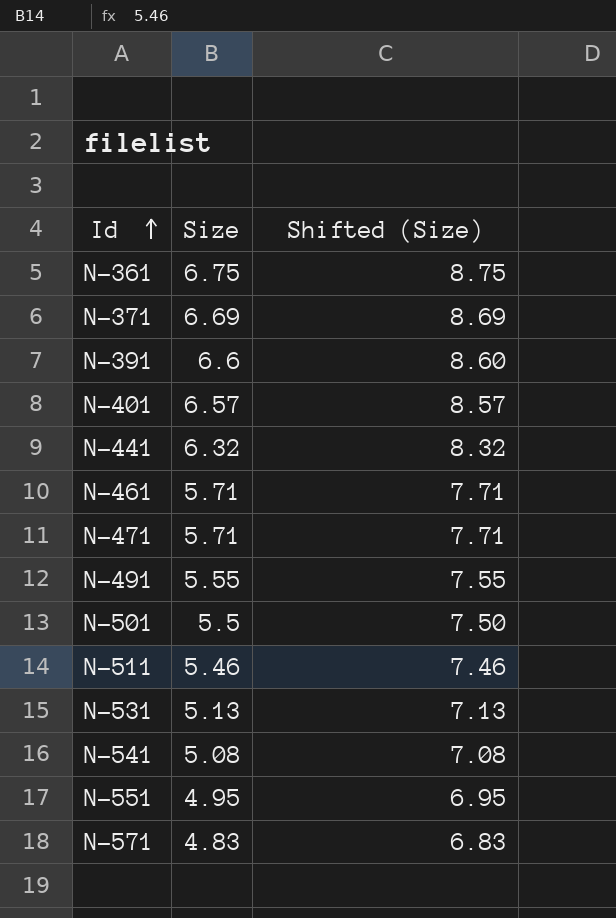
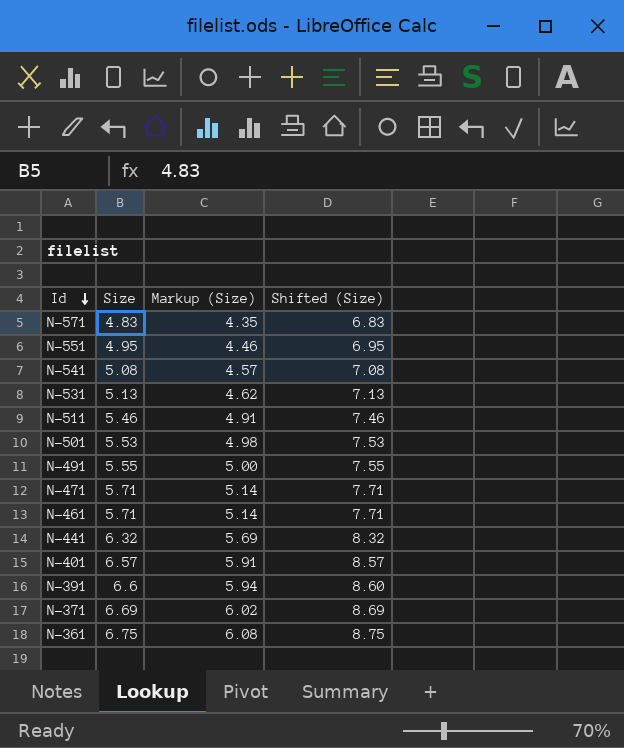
row order: Id ascending -> Id descending
column Markup (Size) | formula: none -> [Size] * 0.9
N-501 | Size: 5.5 -> 5.53
N-501 | Shifted (Size): 7.50 -> 7.53

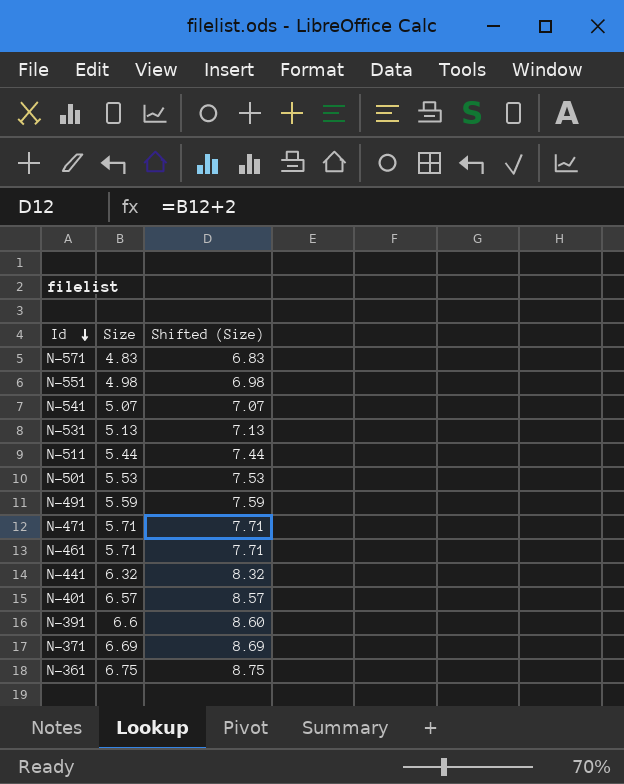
column Markup (Size) | formula: [Size] * 0.9 -> none
N-551 | Size: 4.95 -> 4.98
N-551 | Shifted (Size): 6.95 -> 6.98
N-541 | Size: 5.08 -> 5.07
N-541 | Shifted (Size): 7.08 -> 7.07
N-511 | Size: 5.46 -> 5.44
N-511 | Shifted (Size): 7.46 -> 7.44
N-491 | Size: 5.55 -> 5.59
N-491 | Shifted (Size): 7.55 -> 7.59

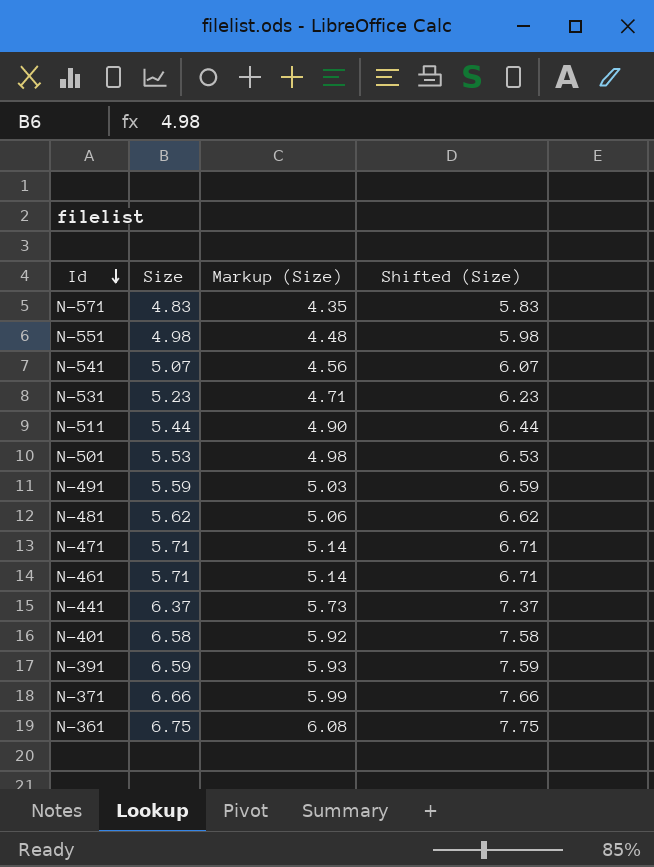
column Markup (Size) | formula: none -> [Size] * 0.9
column Shifted (Size) | formula: [Size] + 2 -> [Size] + 1
N-531 | Size: 5.13 -> 5.23
row N-481: none -> 5.62 | 5.06 | 6.62
N-441 | Size: 6.32 -> 6.37
N-401 | Size: 6.57 -> 6.58
N-391 | Size: 6.6 -> 6.59
N-371 | Size: 6.69 -> 6.66

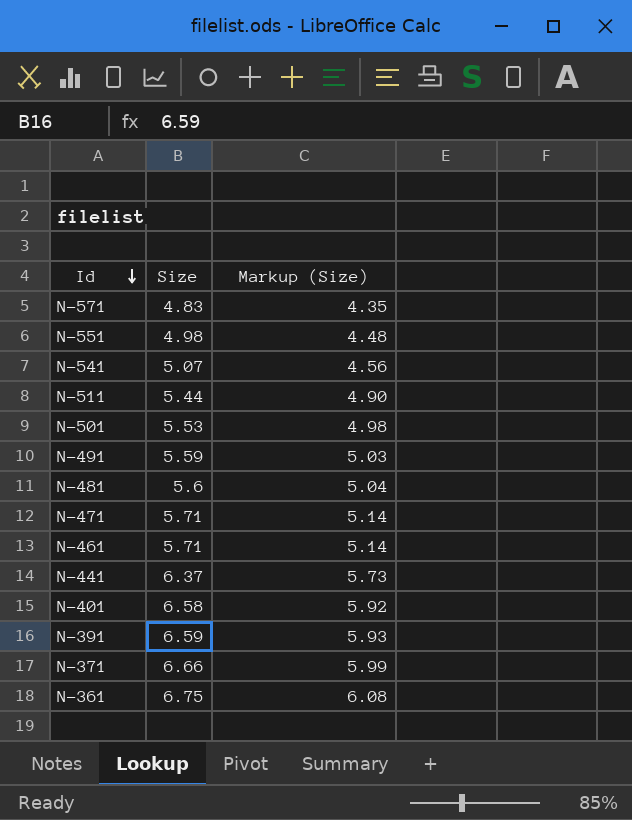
column Shifted (Size) | formula: [Size] + 1 -> none
row N-531: 5.23 | 4.71 | 6.23 -> none
N-481 | Size: 5.62 -> 5.6
N-481 | Markup (Size): 5.06 -> 5.04

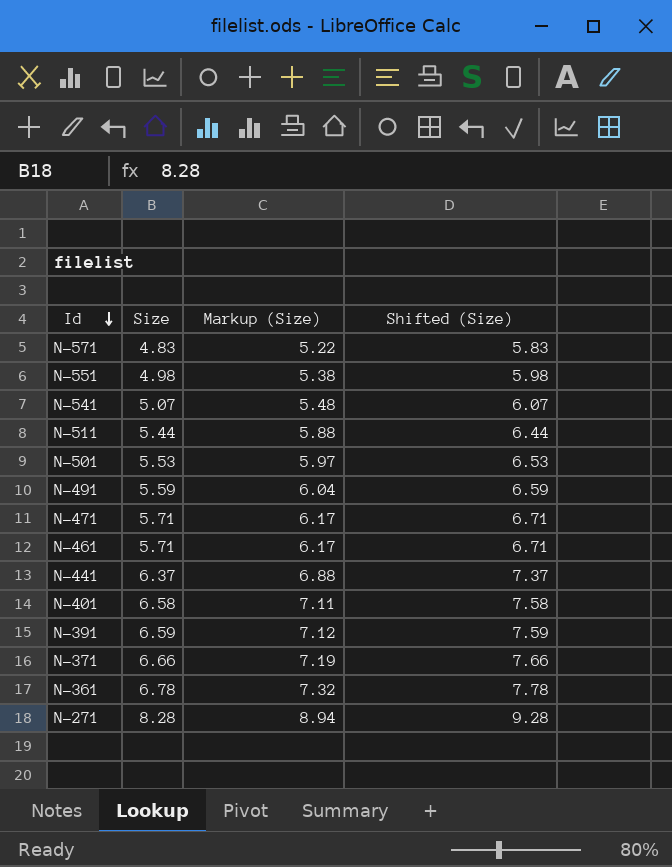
column Markup (Size) | formula: [Size] * 0.9 -> [Size] * 1.08
column Shifted (Size) | formula: none -> [Size] + 1
row N-481: 5.6 | 5.04 -> none
N-361 | Size: 6.75 -> 6.78
row N-271: none -> 8.28 | 8.94 | 9.28

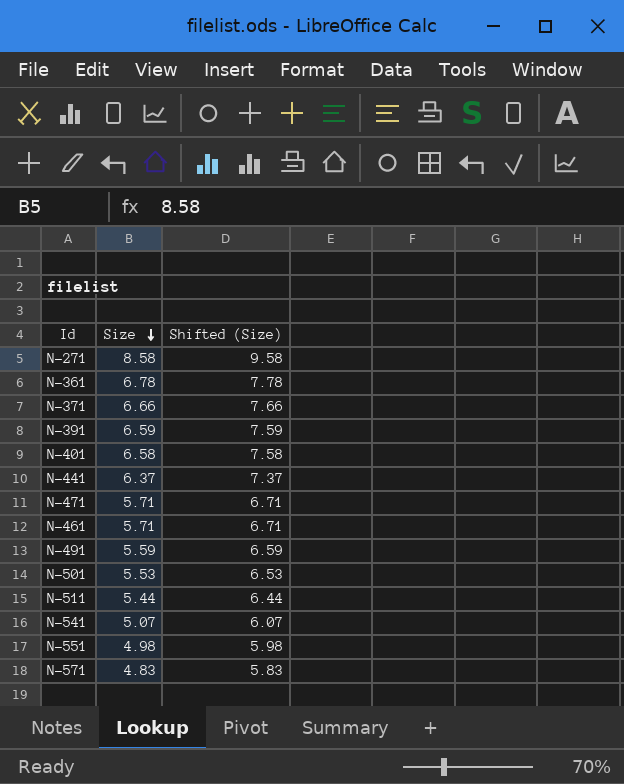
row order: Id descending -> Size descending
column Markup (Size) | formula: [Size] * 1.08 -> none
N-271 | Size: 8.28 -> 8.58
N-271 | Shifted (Size): 9.28 -> 9.58

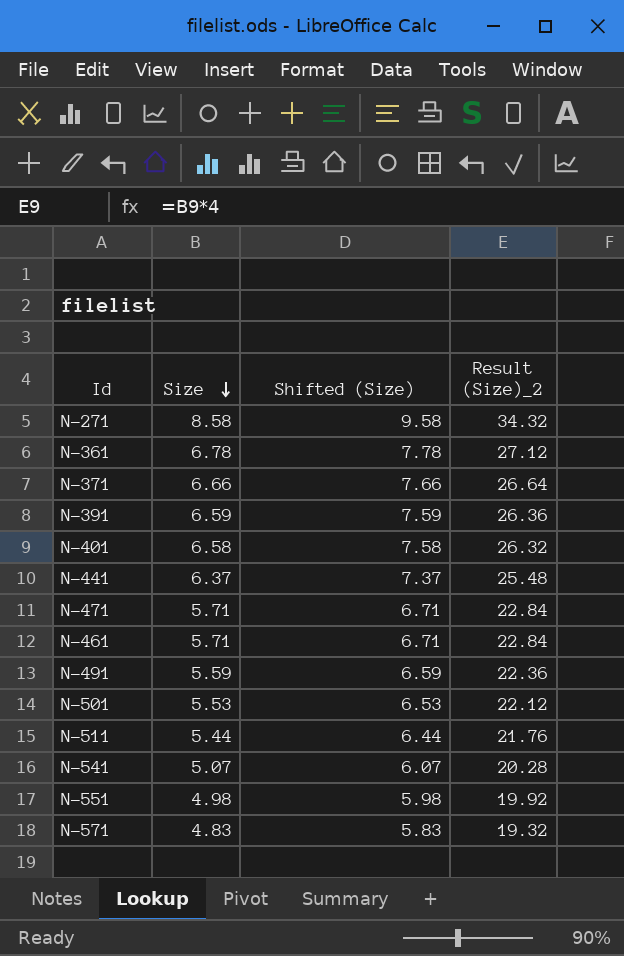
column Result (Size)_2 | formula: none -> [Size] * 4

